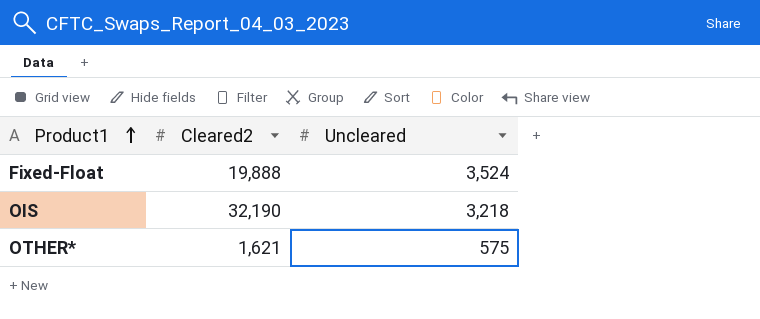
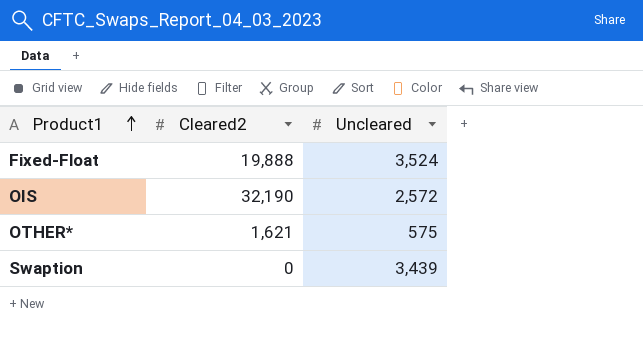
OIS | Uncleared: 3,218 -> 2,572
row Swaption: none -> 0 | 3,439

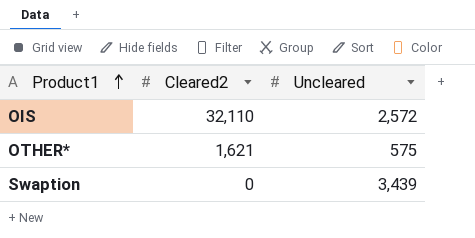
row Fixed-Float: 19,888 | 3,524 -> none
OIS | Cleared2: 32,190 -> 32,110

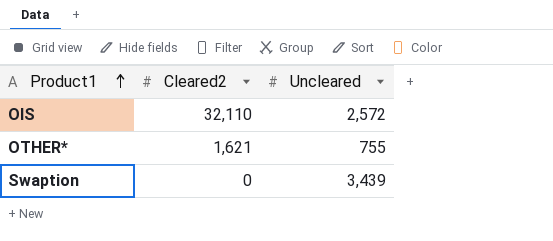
OTHER* | Uncleared: 575 -> 755

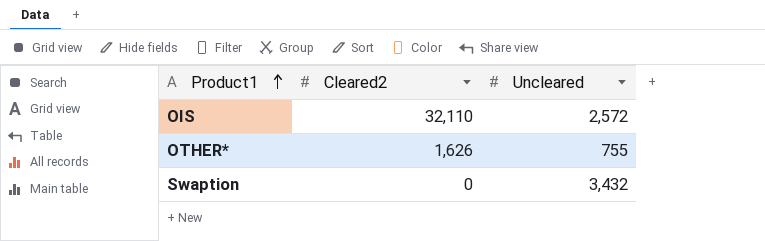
OTHER* | Cleared2: 1,621 -> 1,626
Swaption | Uncleared: 3,439 -> 3,432

